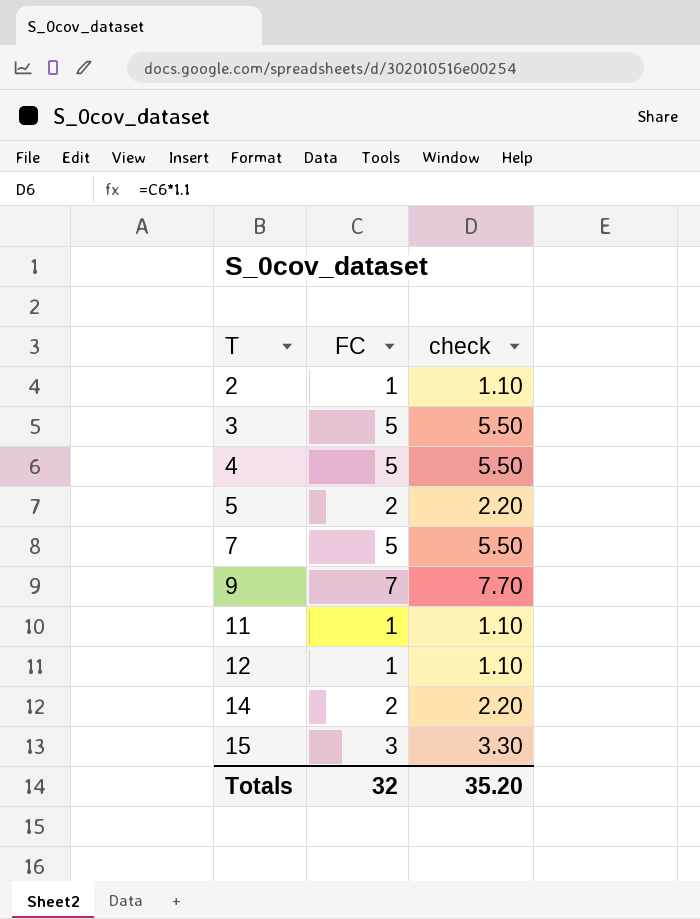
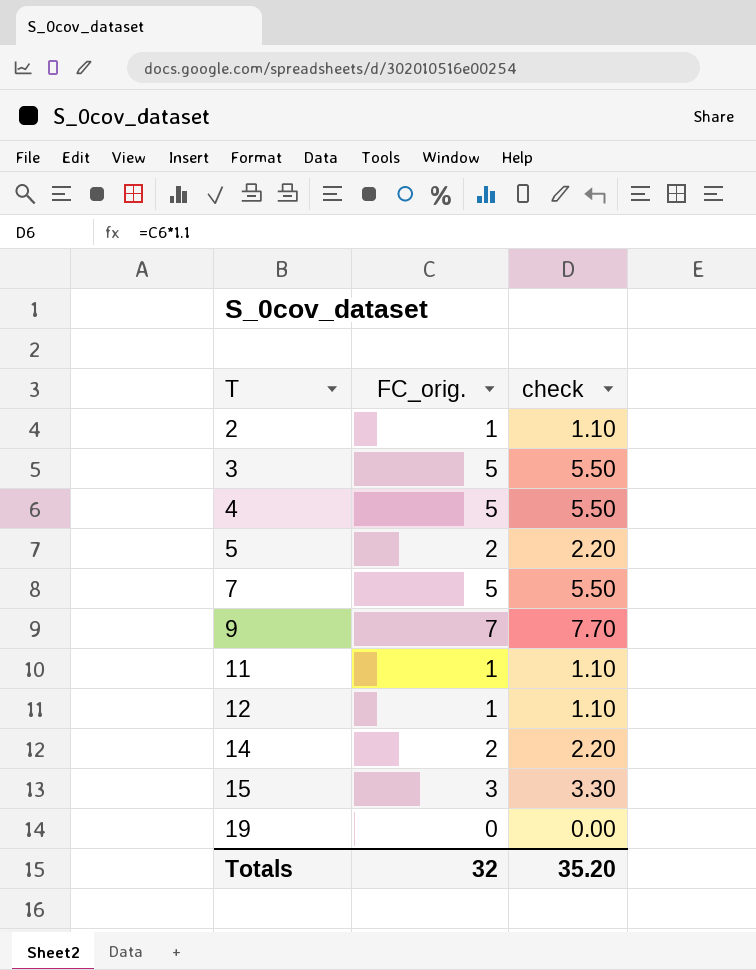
column name: FC -> FC_orig.
row 19: none -> 0 | 0.00

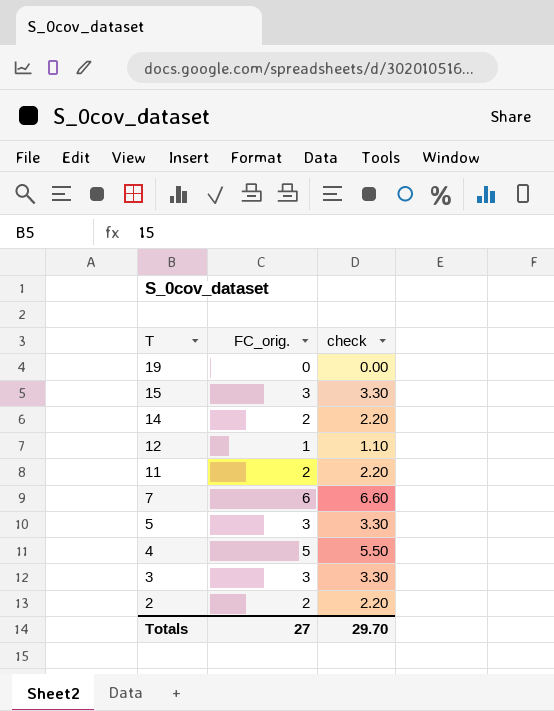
row order: T ascending -> T descending
row 9: 7 | 7.70 -> none
11 | FC_orig.: 1 -> 2
11 | check: 1.10 -> 2.20
7 | FC_orig.: 5 -> 6
7 | check: 5.50 -> 6.60
5 | FC_orig.: 2 -> 3
5 | check: 2.20 -> 3.30
3 | FC_orig.: 5 -> 3
3 | check: 5.50 -> 3.30
2 | FC_orig.: 1 -> 2
2 | check: 1.10 -> 2.20
Totals | FC_orig.: 32 -> 27
Totals | check: 35.20 -> 29.70

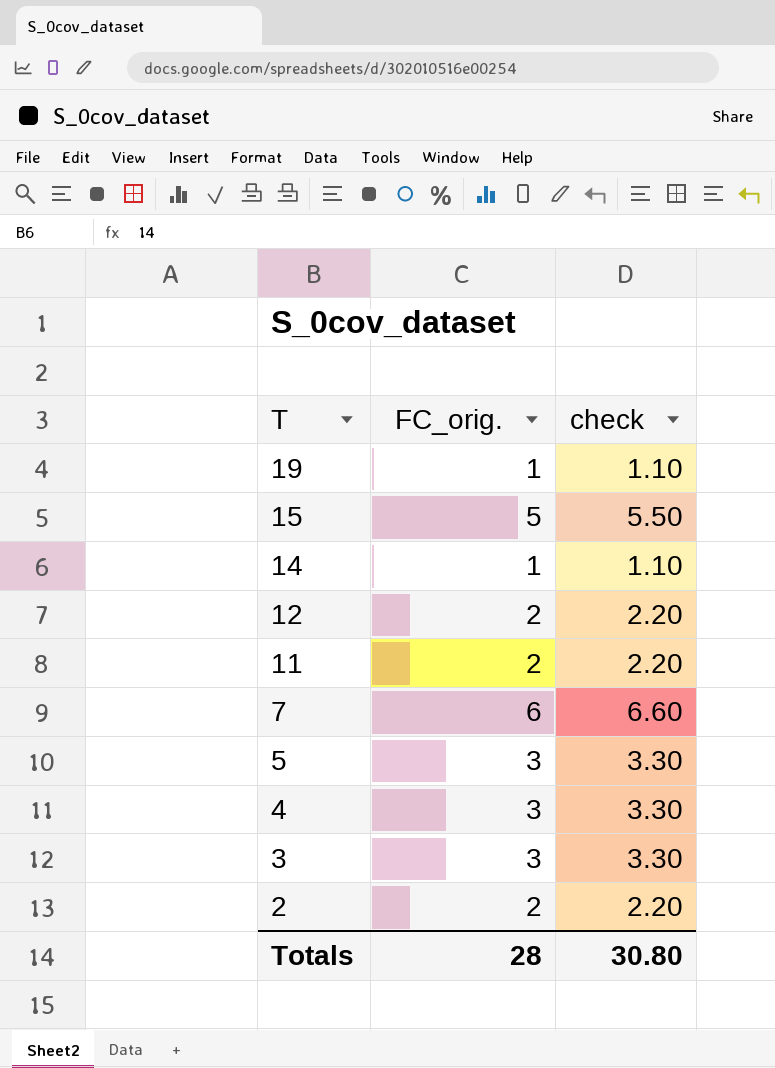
19 | FC_orig.: 0 -> 1
19 | check: 0.00 -> 1.10
15 | FC_orig.: 3 -> 5
15 | check: 3.30 -> 5.50
14 | FC_orig.: 2 -> 1
14 | check: 2.20 -> 1.10
12 | FC_orig.: 1 -> 2
12 | check: 1.10 -> 2.20
4 | FC_orig.: 5 -> 3
4 | check: 5.50 -> 3.30
Totals | FC_orig.: 27 -> 28
Totals | check: 29.70 -> 30.80

